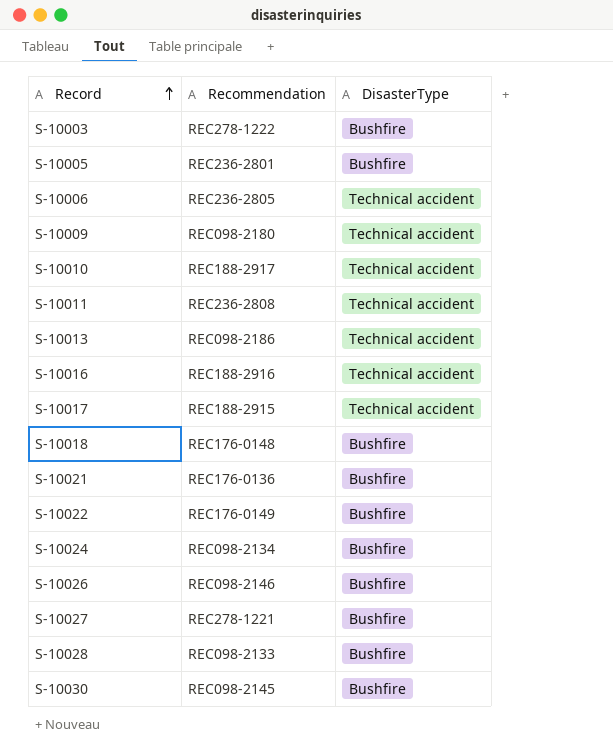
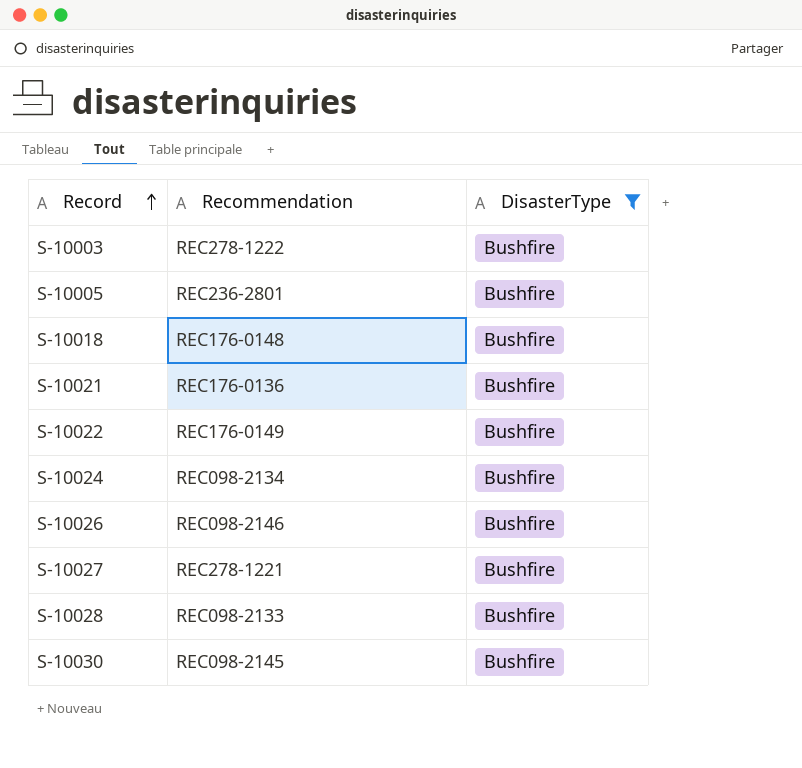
filter: none -> DisasterType = Bushfire

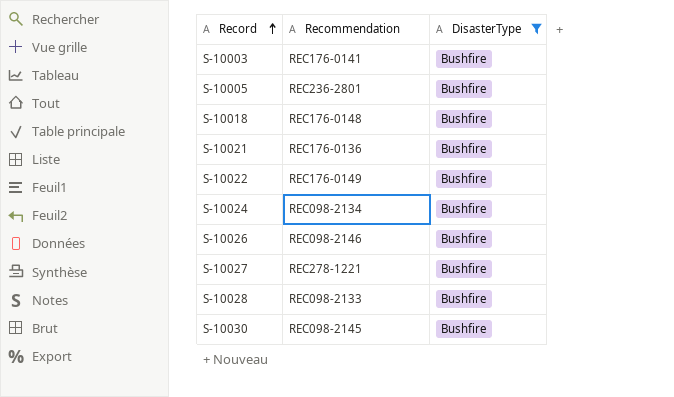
S-10003 | Recommendation: REC278-1222 -> REC176-0141

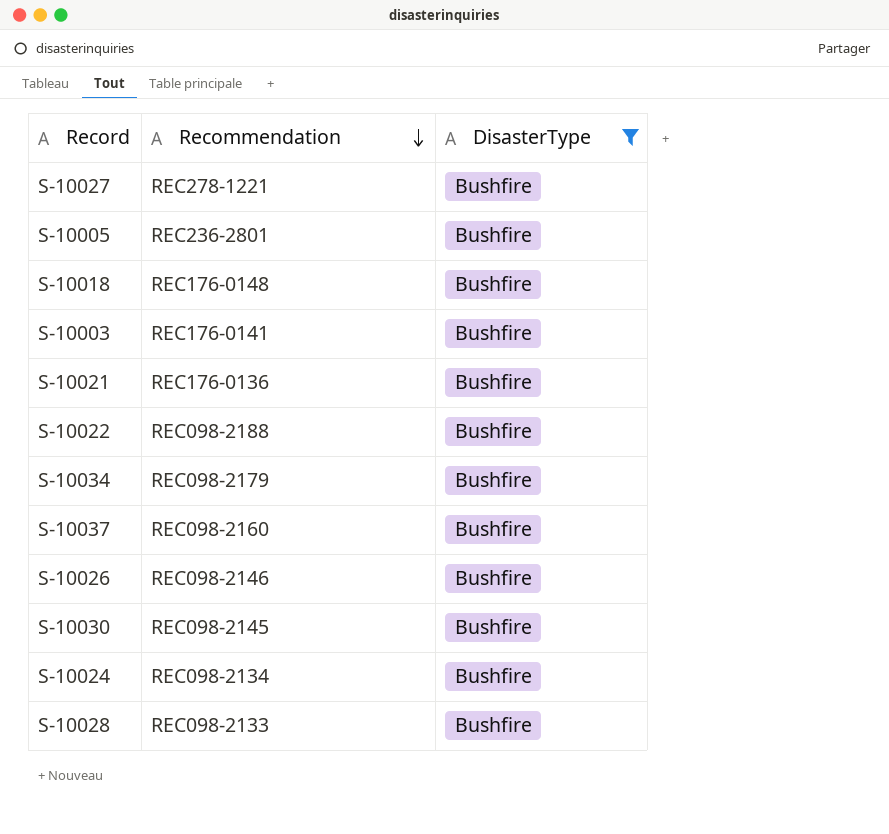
row order: Record ascending -> Recommendation descending
S-10022 | Recommendation: REC176-0149 -> REC098-2188
row S-10034: none -> REC098-2179 | Bushfire
row S-10037: none -> REC098-2160 | Bushfire

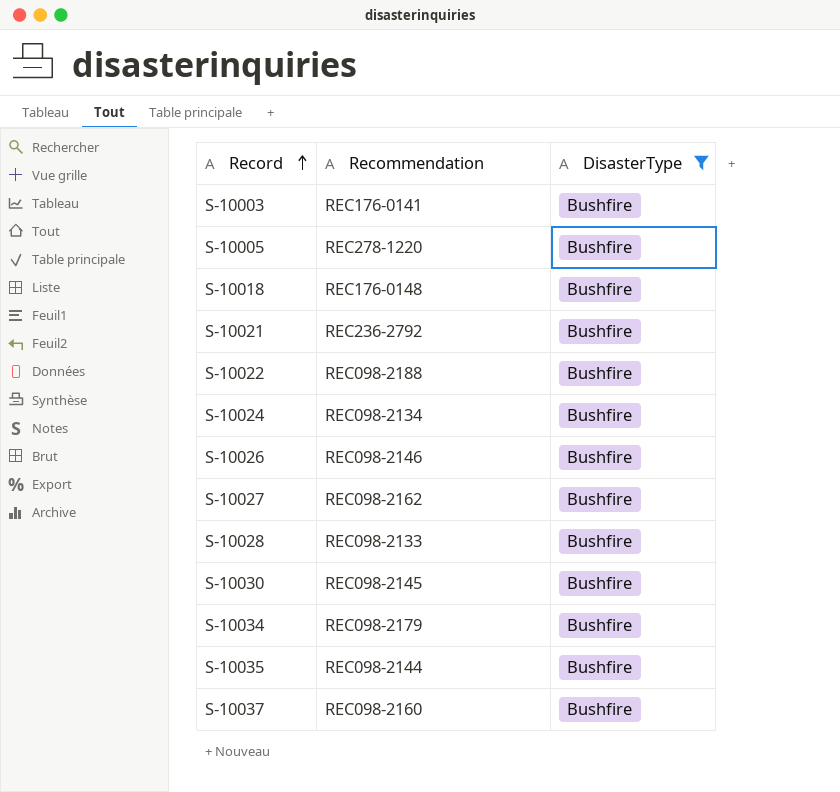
row order: Recommendation descending -> Record ascending
S-10005 | Recommendation: REC236-2801 -> REC278-1220
S-10021 | Recommendation: REC176-0136 -> REC236-2792
S-10027 | Recommendation: REC278-1221 -> REC098-2162
row S-10035: none -> REC098-2144 | Bushfire

